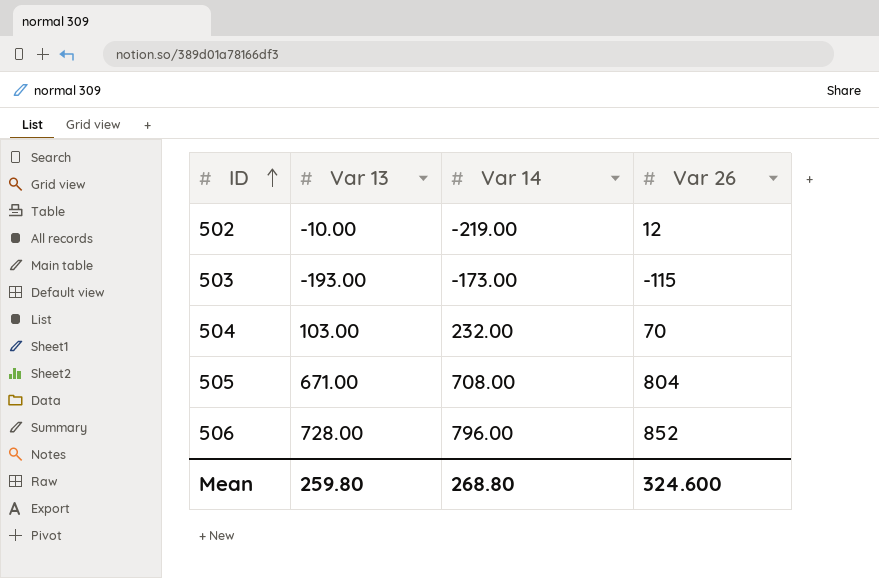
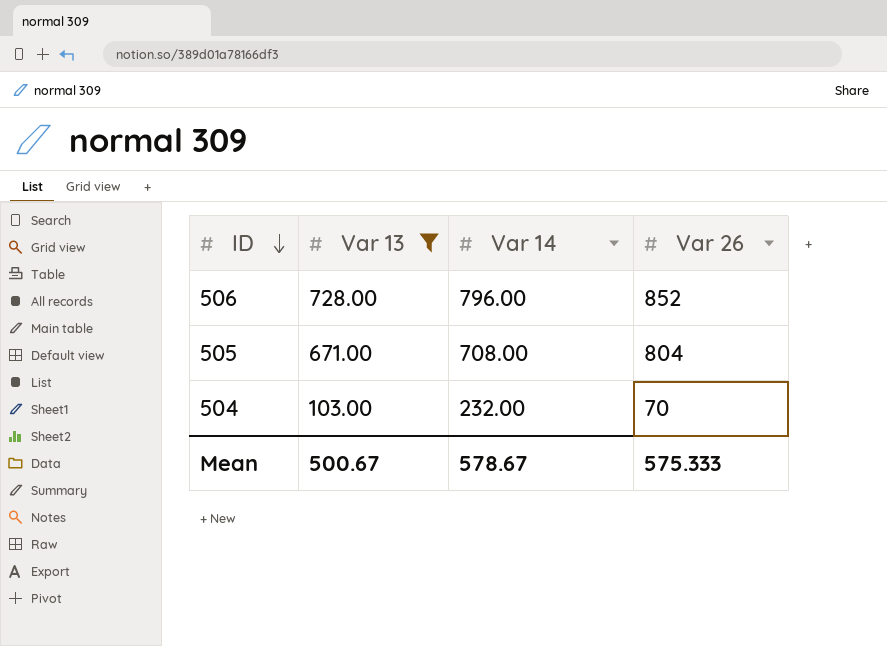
filter: none -> Var 13 >= 103.00
row order: ID ascending -> ID descending
Mean | Var 13: 259.80 -> 500.67
Mean | Var 14: 268.80 -> 578.67
Mean | Var 26: 324.600 -> 575.333

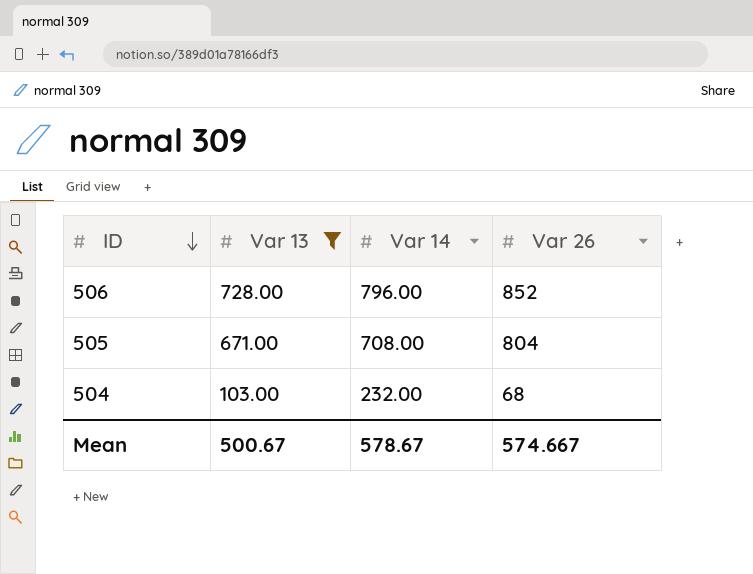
504 | Var 26: 70 -> 68
Mean | Var 26: 575.333 -> 574.667

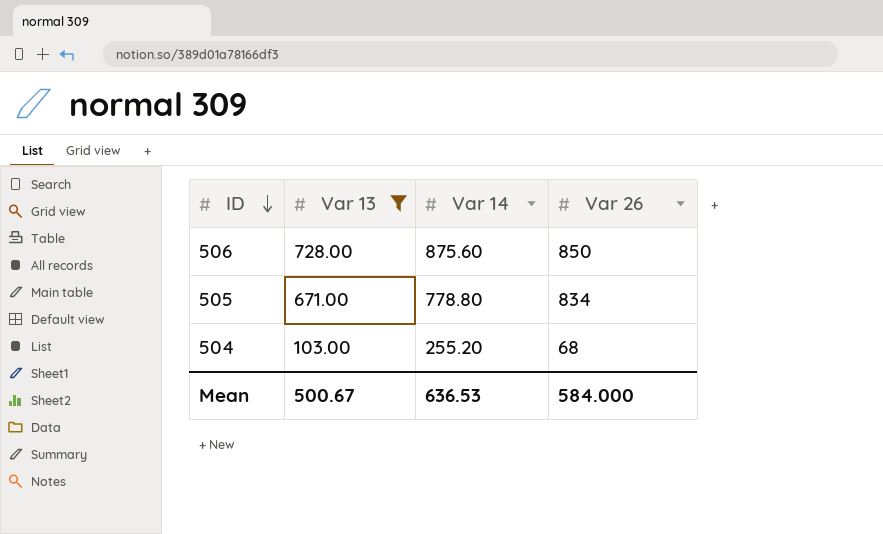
506 | Var 14: 796.00 -> 875.60
506 | Var 26: 852 -> 850
505 | Var 14: 708.00 -> 778.80
505 | Var 26: 804 -> 834
504 | Var 14: 232.00 -> 255.20
Mean | Var 14: 578.67 -> 636.53
Mean | Var 26: 574.667 -> 584.000

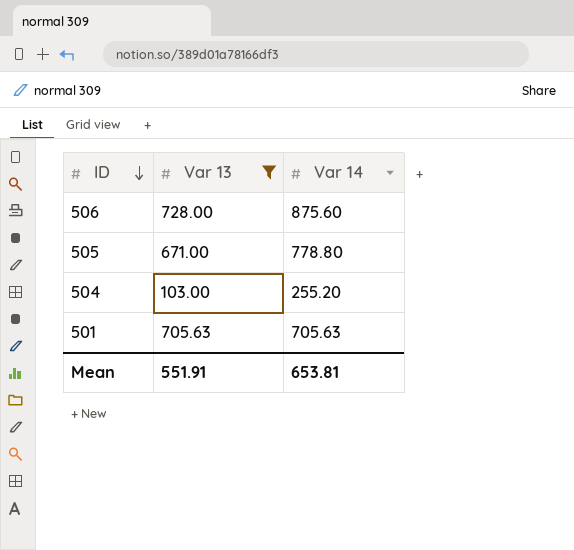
column Var 26 | position: 4 -> none
row 501: none -> 705.63 | 705.63
Mean | Var 13: 500.67 -> 551.91
Mean | Var 14: 636.53 -> 653.81

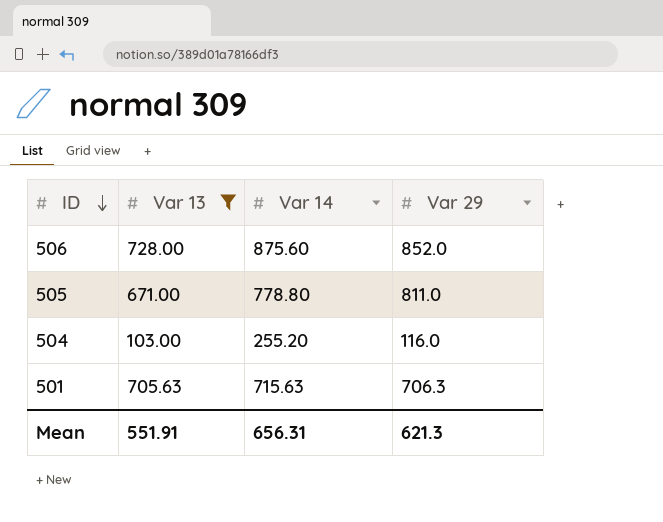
column Var 29 | position: none -> 4
501 | Var 14: 705.63 -> 715.63
Mean | Var 14: 653.81 -> 656.31

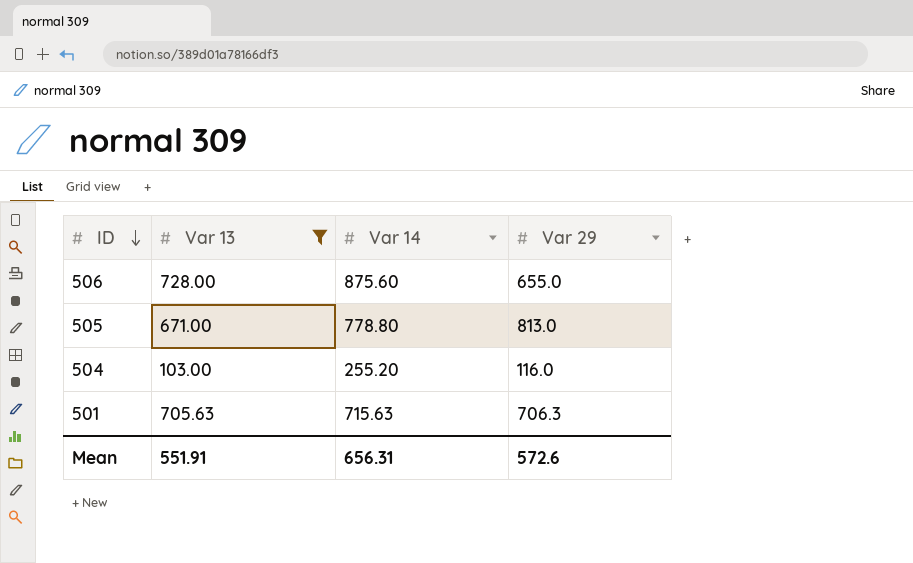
506 | Var 29: 852.0 -> 655.0
505 | Var 29: 811.0 -> 813.0
Mean | Var 29: 621.3 -> 572.6

